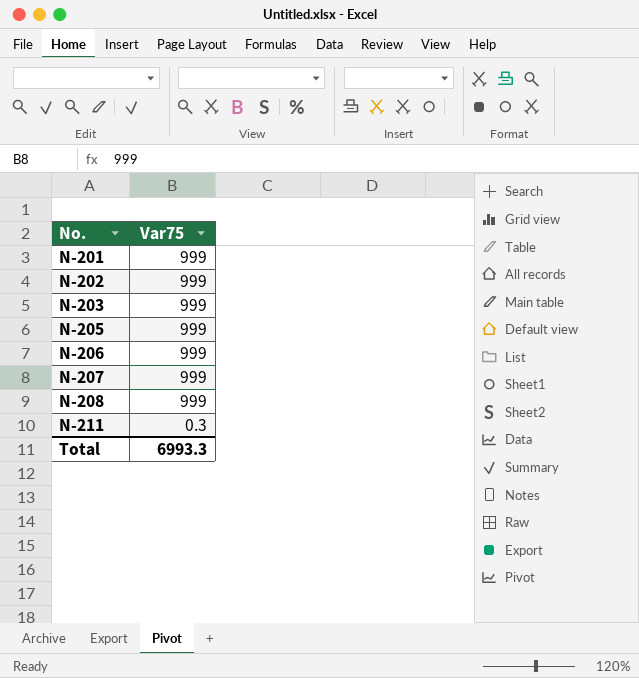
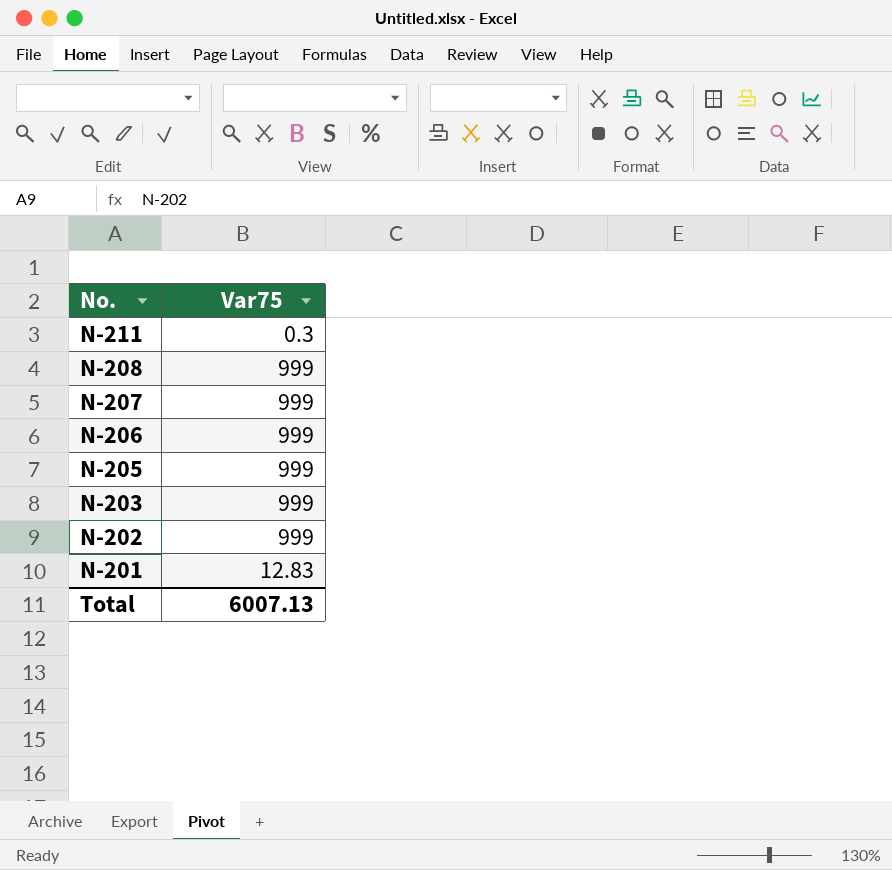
row order: No. ascending -> No. descending
N-201 | Var75: 999 -> 12.83
Total | Var75: 6993.3 -> 6007.13

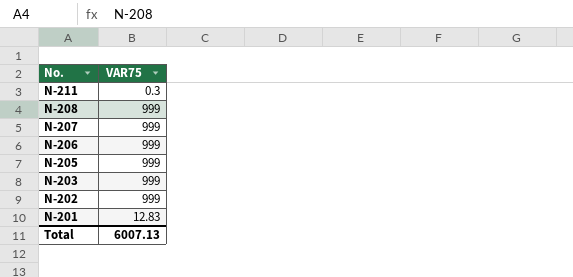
column name: Var75 -> VAR75

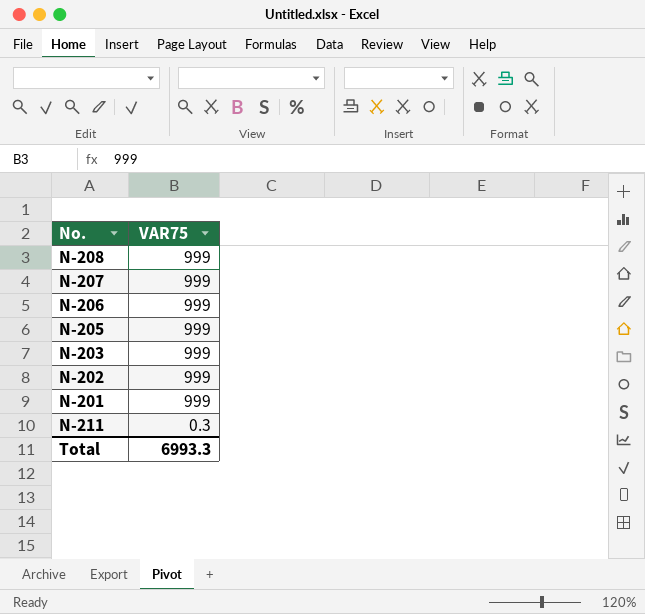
row order: No. descending -> VAR75 descending
N-201 | VAR75: 12.83 -> 999
Total | VAR75: 6007.13 -> 6993.3

